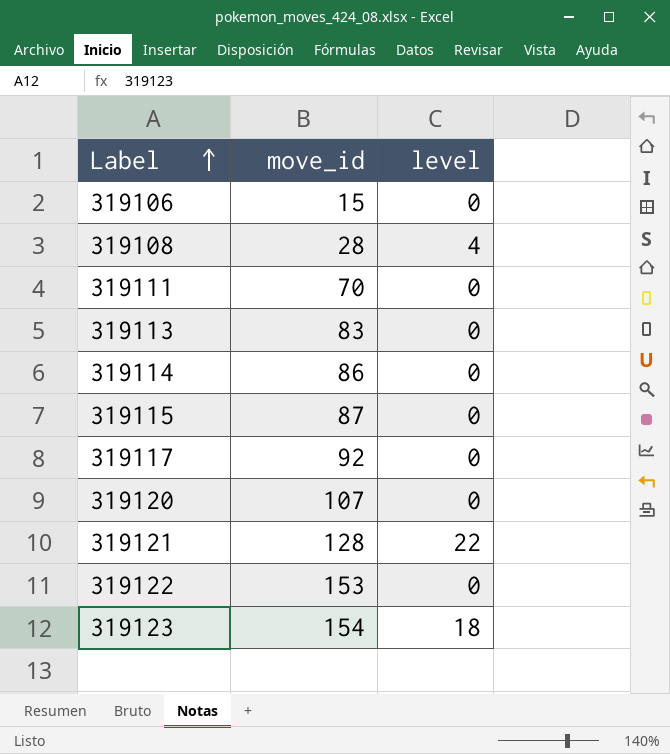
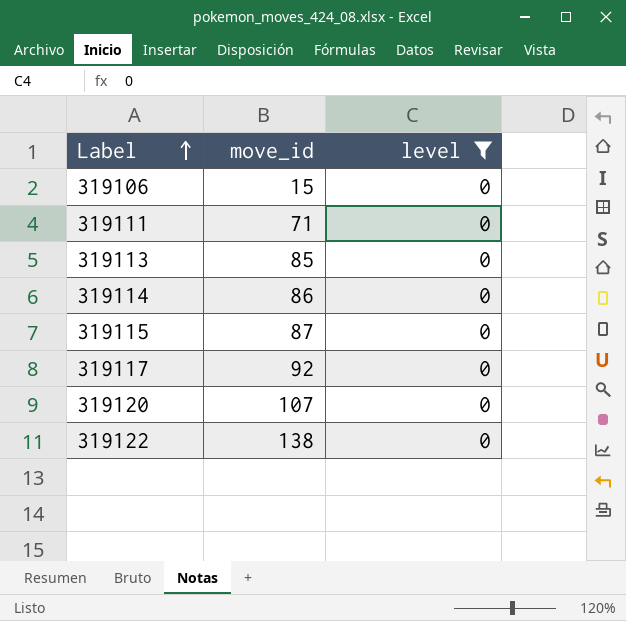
filter: none -> level = 0
319111 | move_id: 70 -> 71
319113 | move_id: 83 -> 85
319122 | move_id: 153 -> 138

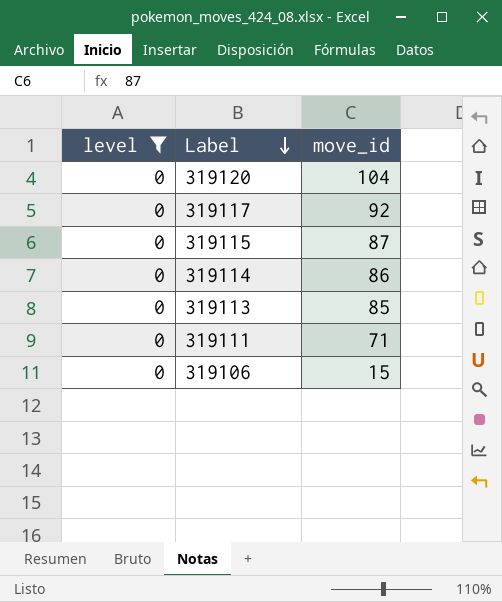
row order: Label ascending -> Label descending
column level | position: 3 -> 1
row 319122: 138 | 0 -> none
319120 | move_id: 107 -> 104

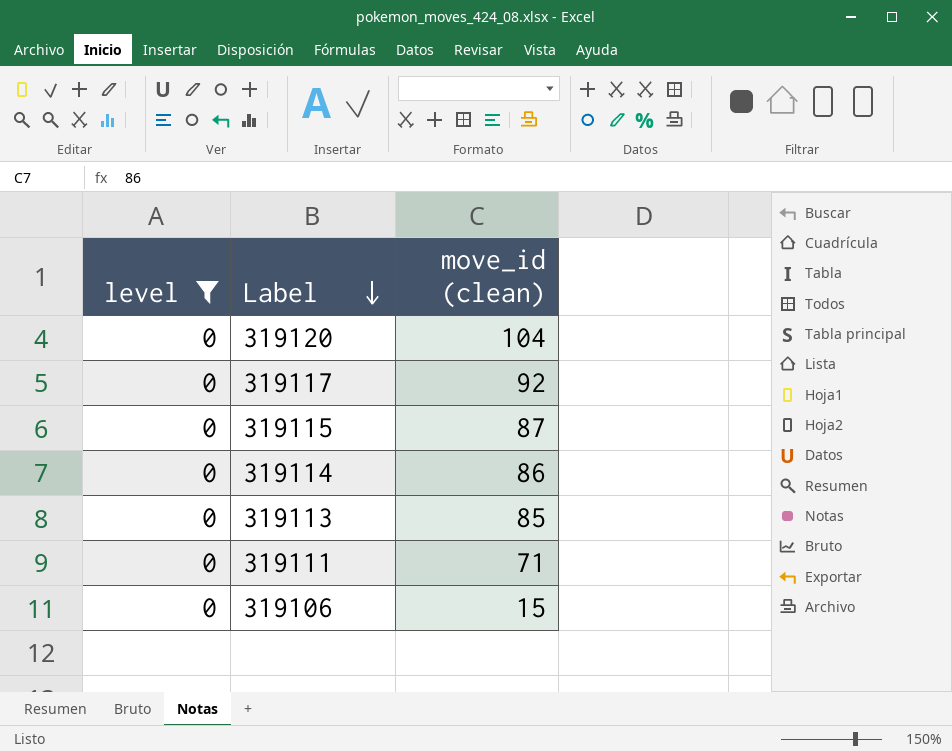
column name: move_id -> move_id (clean)

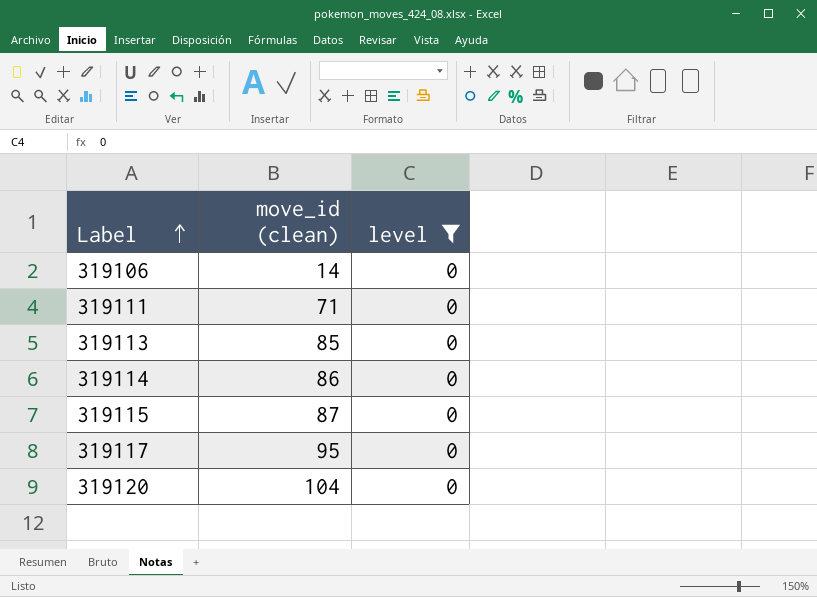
row order: Label descending -> Label ascending
column level | position: 1 -> 3
319106 | move_id (clean): 15 -> 14
319117 | move_id (clean): 92 -> 95

